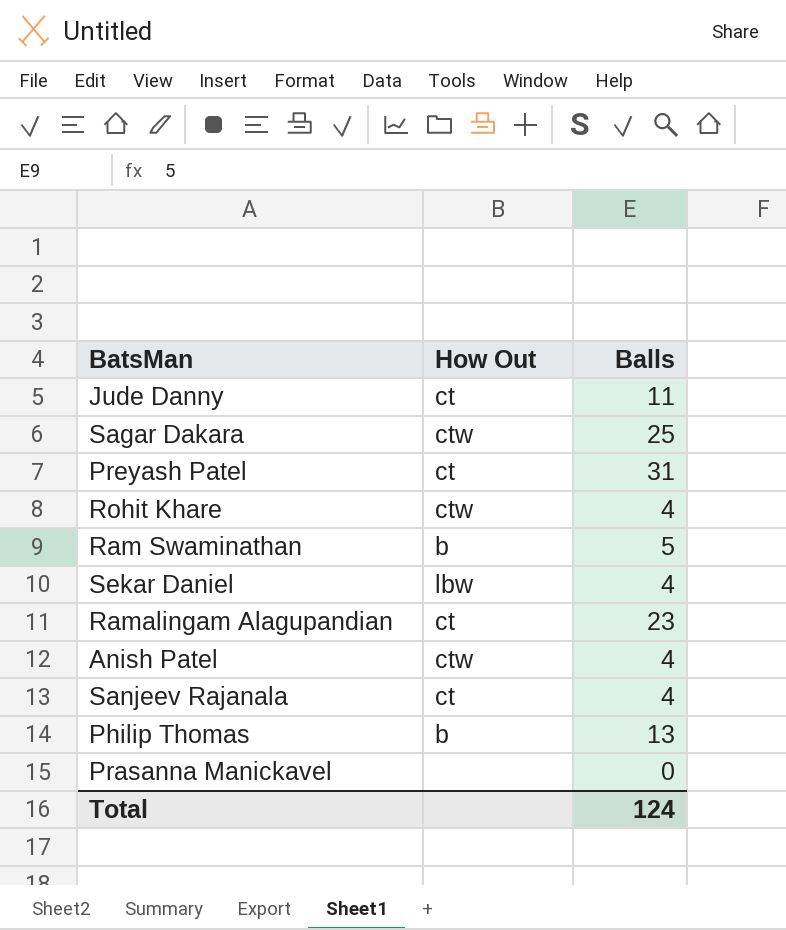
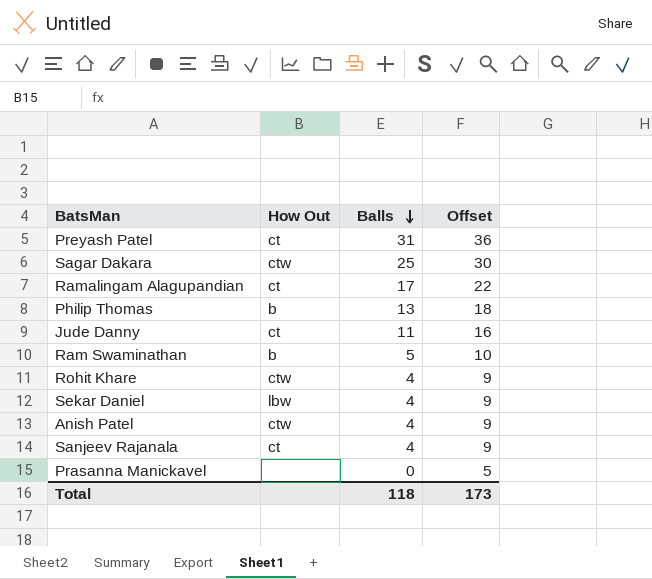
row order: none -> Balls descending
column Offset | formula: none -> [Balls] + 5
Ramalingam Alagupandian | Balls: 23 -> 17
Total | Balls: 124 -> 118

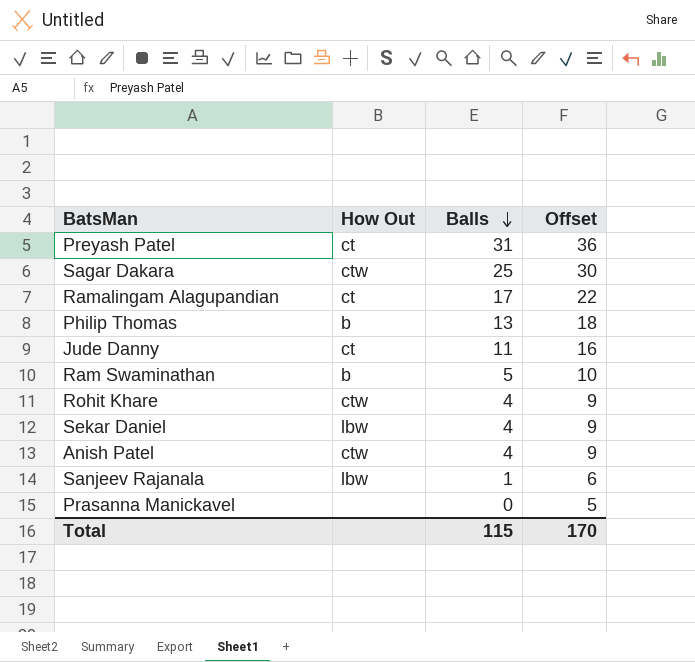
Sanjeev Rajanala | How Out: ct -> lbw
Sanjeev Rajanala | Balls: 4 -> 1
Sanjeev Rajanala | Offset: 9 -> 6
Total | Balls: 118 -> 115
Total | Offset: 173 -> 170

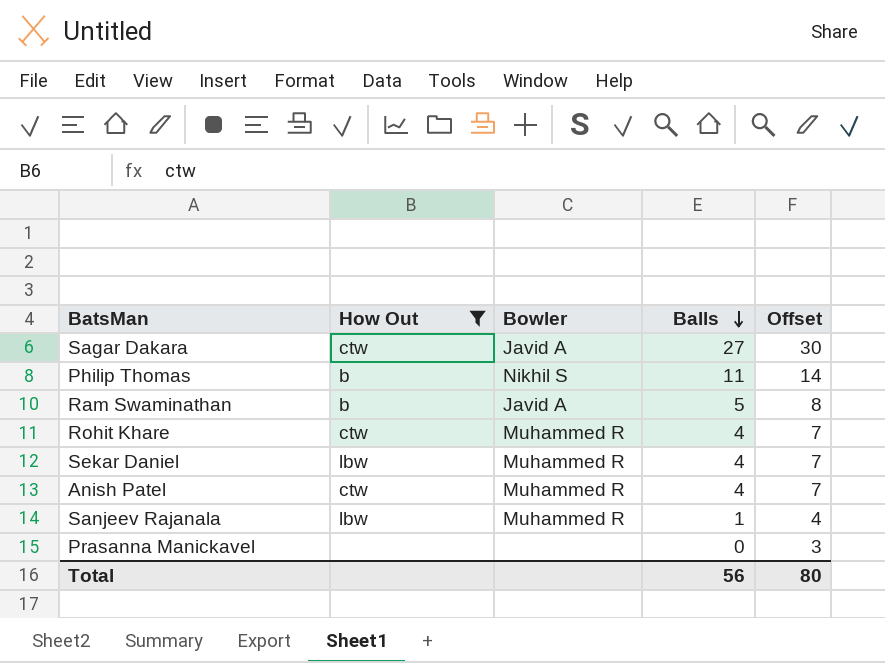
filter: none -> How Out != ct
column Bowler | position: none -> 3
column Offset | formula: [Balls] + 5 -> [Balls] + 3
Sagar Dakara | Balls: 25 -> 27
Philip Thomas | Balls: 13 -> 11
Total | Balls: 115 -> 56
Total | Offset: 170 -> 80

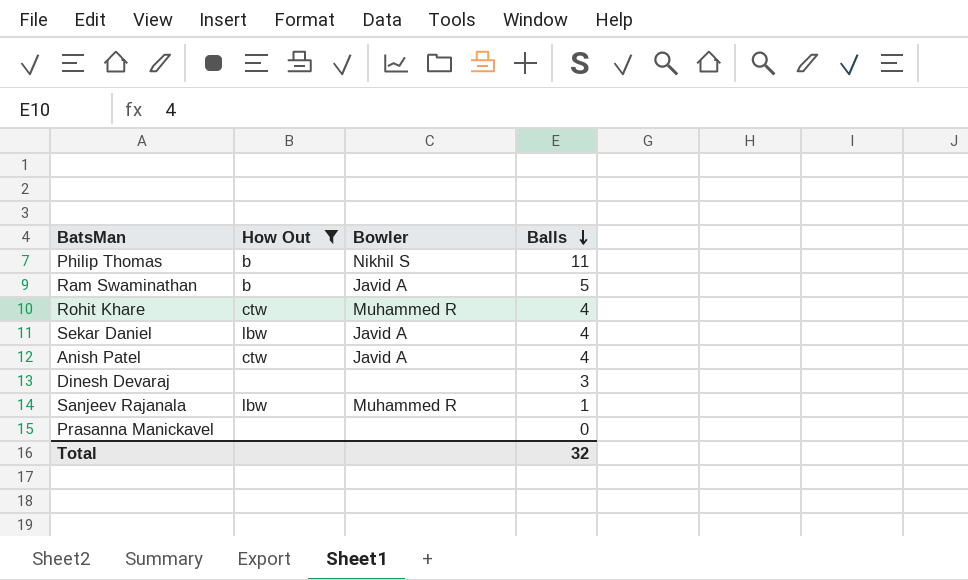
column Offset | formula: [Balls] + 3 -> none
row Sagar Dakara: ctw | Javid A | 27 | 30 -> none
Sekar Daniel | Bowler: Muhammed R -> Javid A
Anish Patel | Bowler: Muhammed R -> Javid A
row Dinesh Devaraj: none -> none | none | 3
Total | Balls: 56 -> 32

